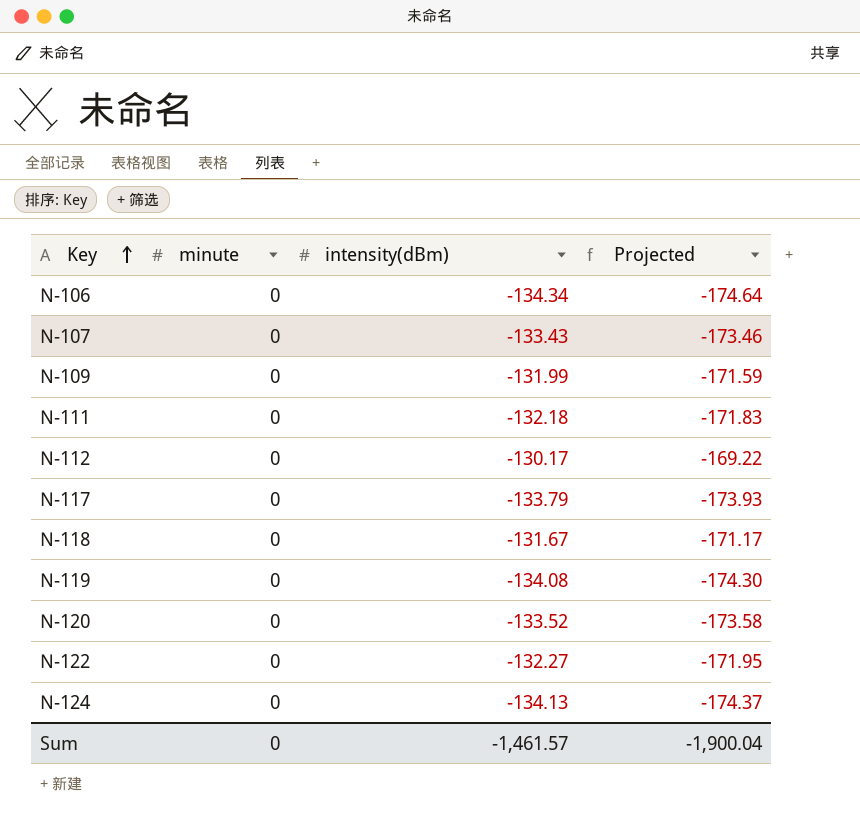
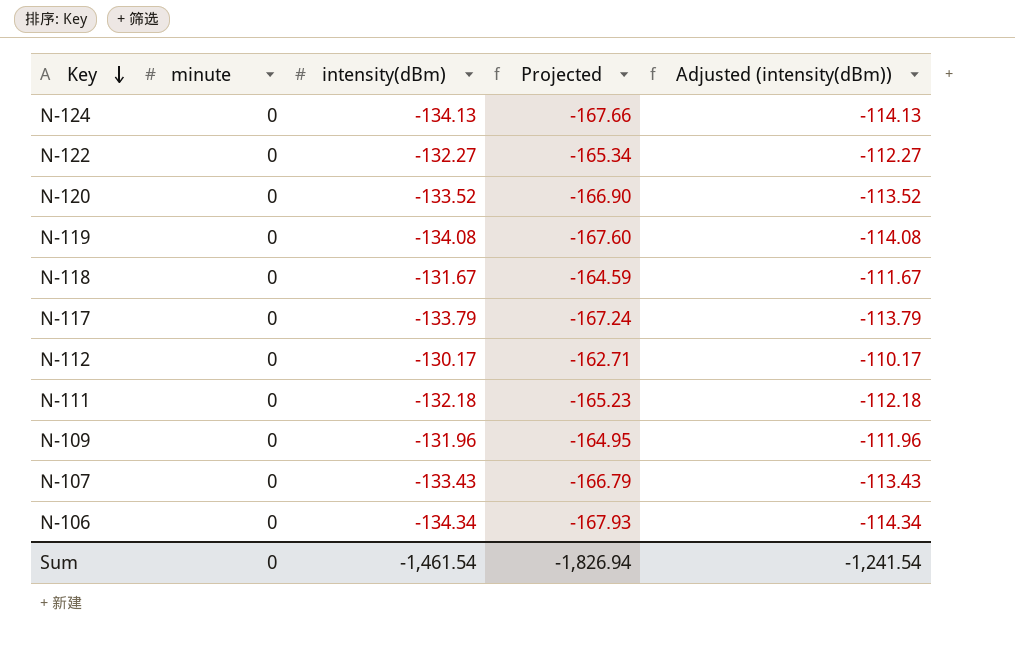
row order: Key ascending -> Key descending
column Projected | formula: [intensity(dBm)] * 1.3 -> [intensity(dBm)] * 1.25
column Adjusted (intensity(dBm)) | formula: none -> [intensity(dBm)] + 20
N-109 | intensity(dBm): -131.99 -> -131.96
Sum | intensity(dBm): -1,461.57 -> -1,461.54
Sum | Projected: -1,900.04 -> -1,826.94

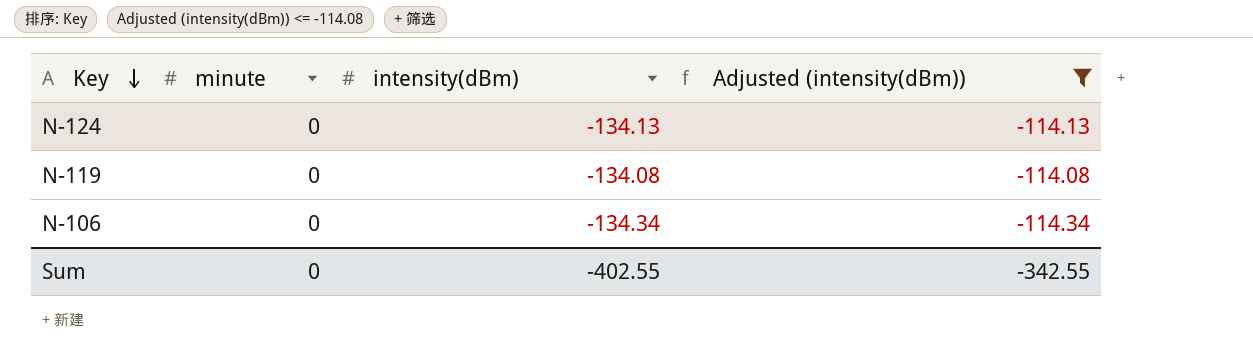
filter: none -> Adjusted (intensity(dBm)) <= -114.08
column Projected | formula: [intensity(dBm)] * 1.25 -> none
Sum | intensity(dBm): -1,461.54 -> -402.55
Sum | Adjusted (intensity(dBm)): -1,241.54 -> -342.55

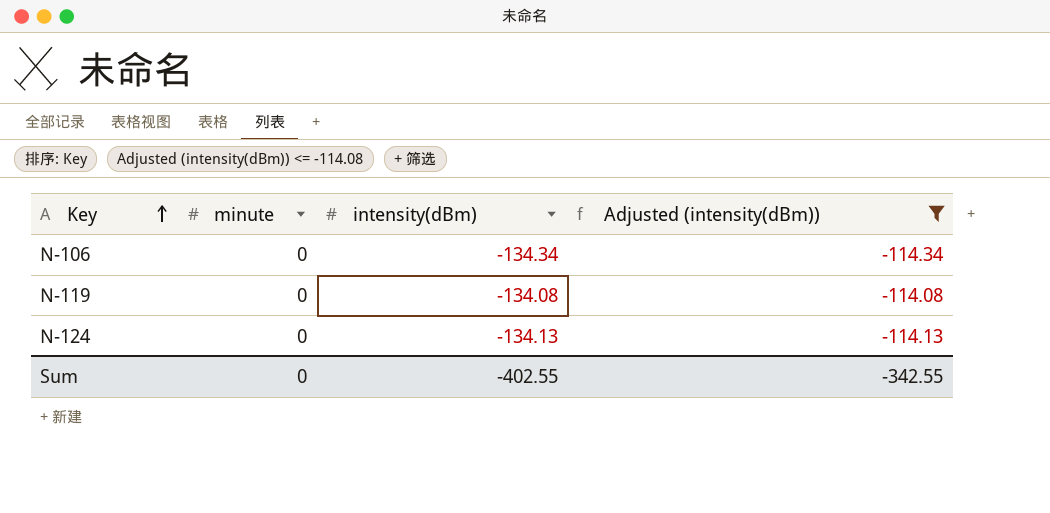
row order: Key descending -> Key ascending

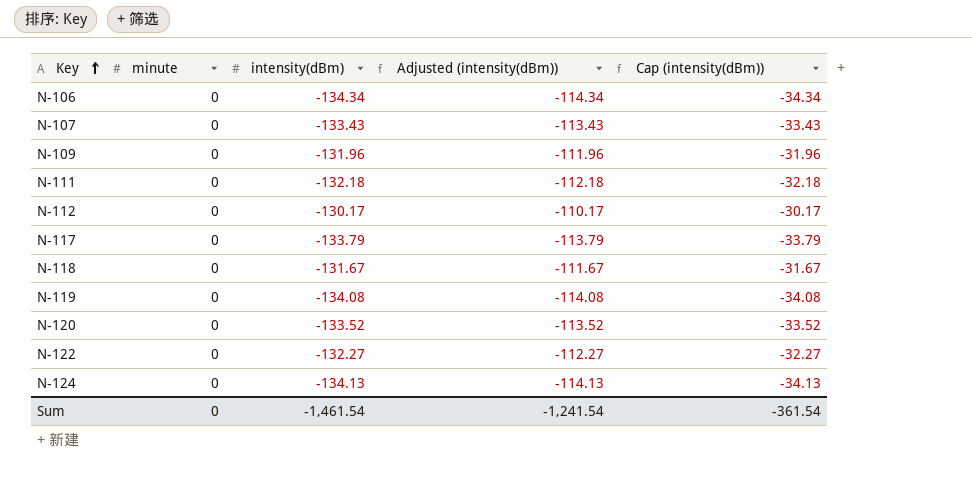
filter: Adjusted (intensity(dBm)) <= -114.08 -> none
column Cap (intensity(dBm)) | formula: none -> [intensity(dBm)] + 100
Sum | intensity(dBm): -402.55 -> -1,461.54
Sum | Adjusted (intensity(dBm)): -342.55 -> -1,241.54

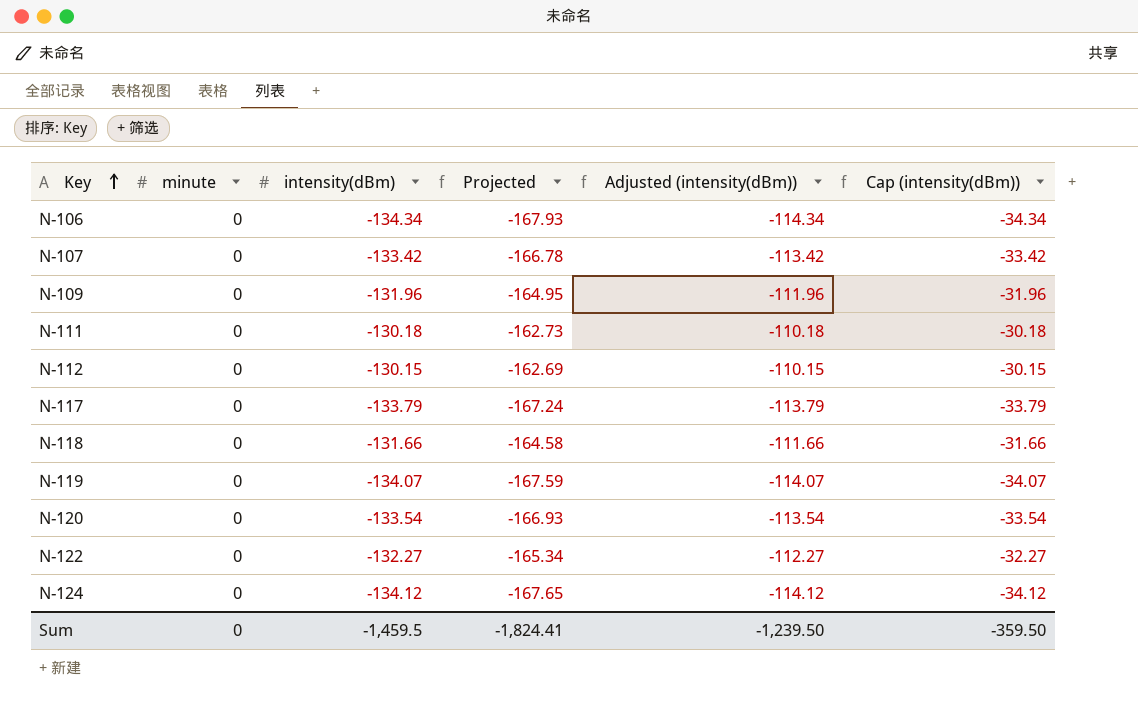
column Projected | formula: none -> [intensity(dBm)] * 1.25
N-107 | intensity(dBm): -133.43 -> -133.42
N-107 | Adjusted (intensity(dBm)): -113.43 -> -113.42
N-107 | Cap (intensity(dBm)): -33.43 -> -33.42
N-111 | intensity(dBm): -132.18 -> -130.18
N-111 | Adjusted (intensity(dBm)): -112.18 -> -110.18
N-111 | Cap (intensity(dBm)): -32.18 -> -30.18
N-112 | intensity(dBm): -130.17 -> -130.15
N-112 | Adjusted (intensity(dBm)): -110.17 -> -110.15
N-112 | Cap (intensity(dBm)): -30.17 -> -30.15
N-118 | intensity(dBm): -131.67 -> -131.66
N-118 | Adjusted (intensity(dBm)): -111.67 -> -111.66
N-118 | Cap (intensity(dBm)): -31.67 -> -31.66
N-119 | intensity(dBm): -134.08 -> -134.07
N-119 | Adjusted (intensity(dBm)): -114.08 -> -114.07
N-119 | Cap (intensity(dBm)): -34.08 -> -34.07
N-120 | intensity(dBm): -133.52 -> -133.54
N-120 | Adjusted (intensity(dBm)): -113.52 -> -113.54
N-120 | Cap (intensity(dBm)): -33.52 -> -33.54
N-124 | intensity(dBm): -134.13 -> -134.12
N-124 | Adjusted (intensity(dBm)): -114.13 -> -114.12
N-124 | Cap (intensity(dBm)): -34.13 -> -34.12
Sum | intensity(dBm): -1,461.54 -> -1,459.5
Sum | Adjusted (intensity(dBm)): -1,241.54 -> -1,239.50
Sum | Cap (intensity(dBm)): -361.54 -> -359.50

